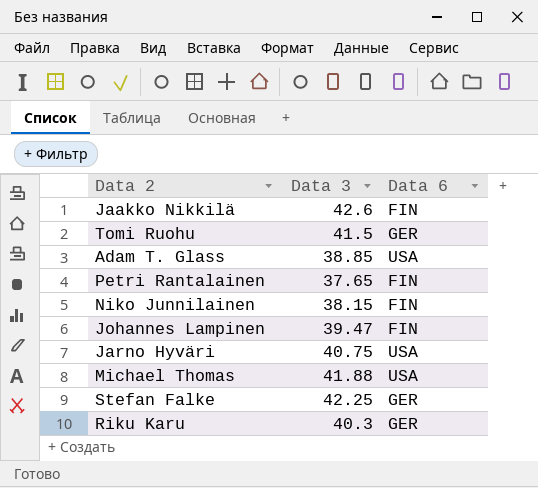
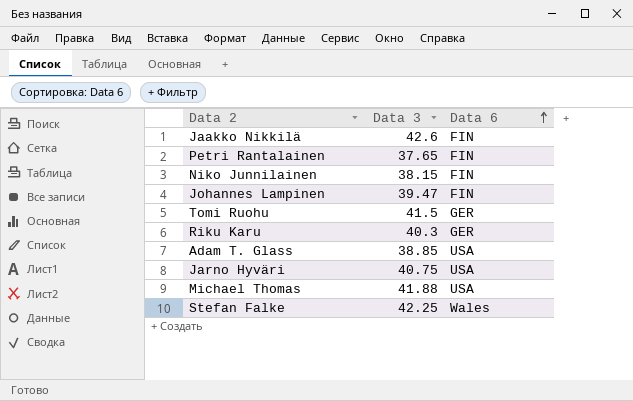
row order: none -> Data 6 ascending
Stefan Falke | Data 6: GER -> Wales

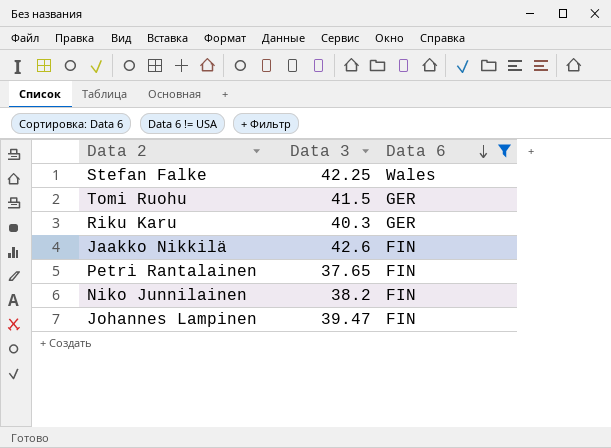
filter: none -> Data 6 != USA
row order: Data 6 ascending -> Data 6 descending
Niko Junnilainen | Data 3: 38.15 -> 38.2

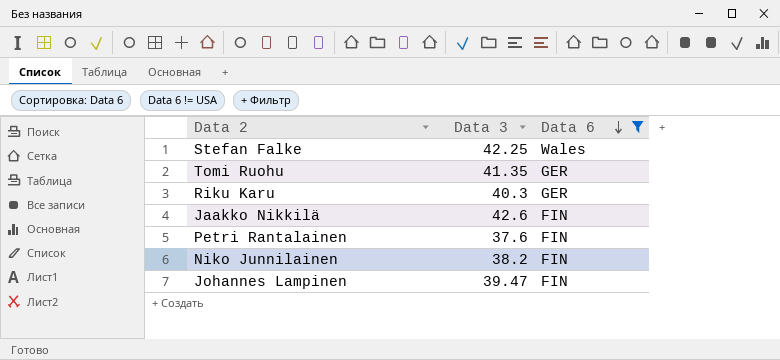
Tomi Ruohu | Data 3: 41.5 -> 41.35
Petri Rantalainen | Data 3: 37.65 -> 37.6

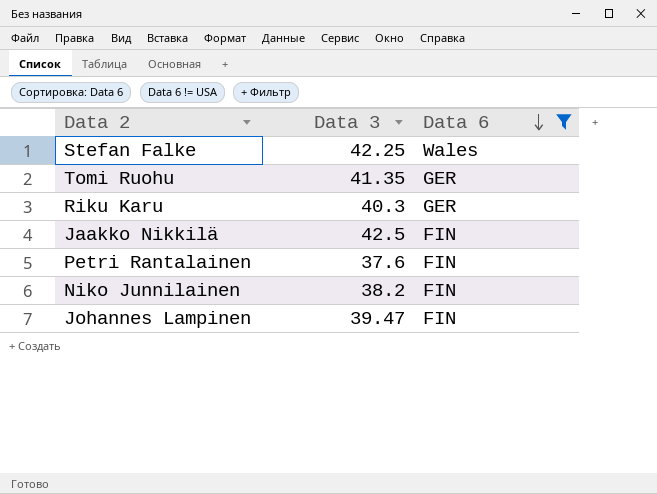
Jaakko Nikkilä | Data 3: 42.6 -> 42.5

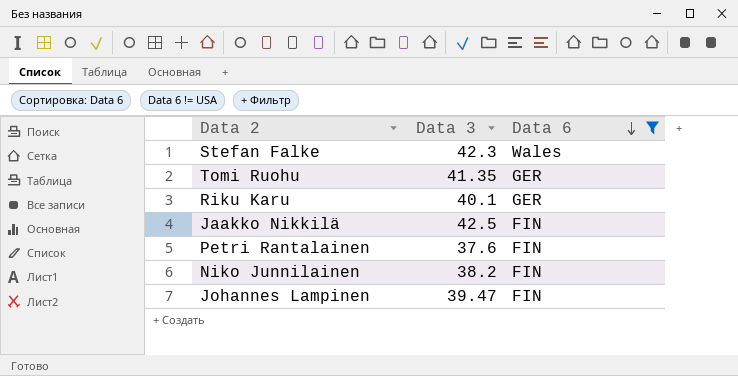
Stefan Falke | Data 3: 42.25 -> 42.3
Riku Karu | Data 3: 40.3 -> 40.1

